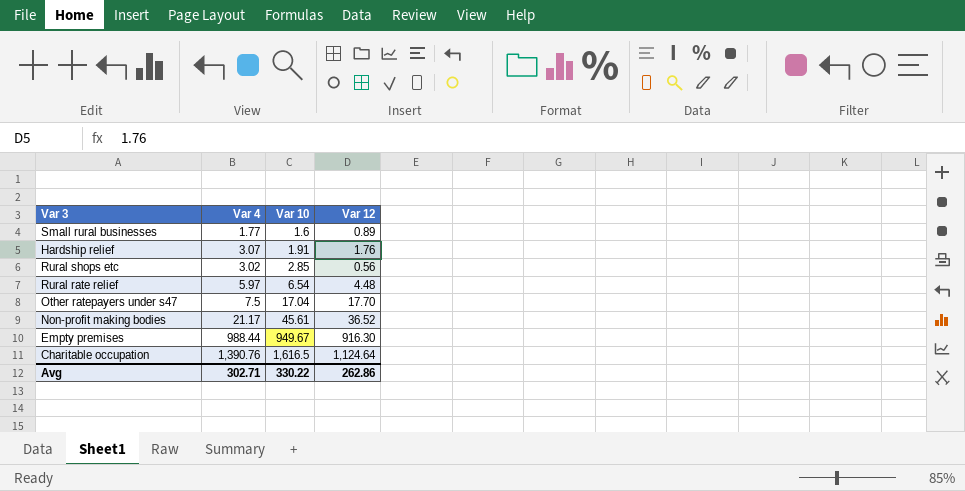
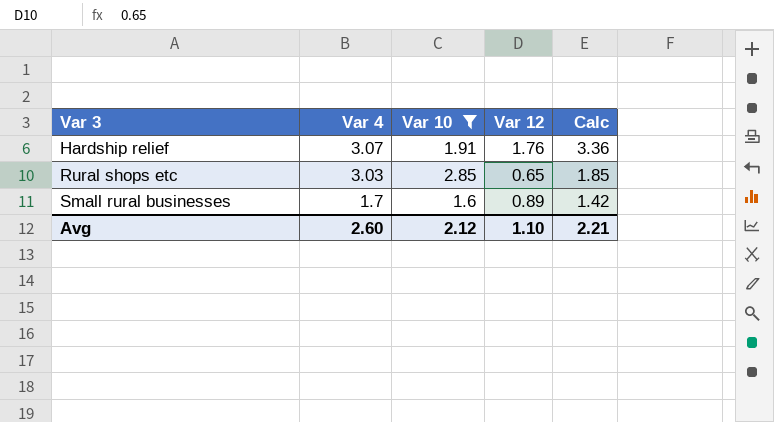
filter: none -> Var 10 <= 2.85
row order: Var 10 ascending -> Var 3 ascending
column Calc | formula: none -> [Var 10] * [Var 12]
Rural shops etc | Var 4: 3.02 -> 3.03
Rural shops etc | Var 12: 0.56 -> 0.65
Small rural businesses | Var 4: 1.77 -> 1.7
Avg | Var 4: 302.71 -> 2.60
Avg | Var 10: 330.22 -> 2.12
Avg | Var 12: 262.86 -> 1.10

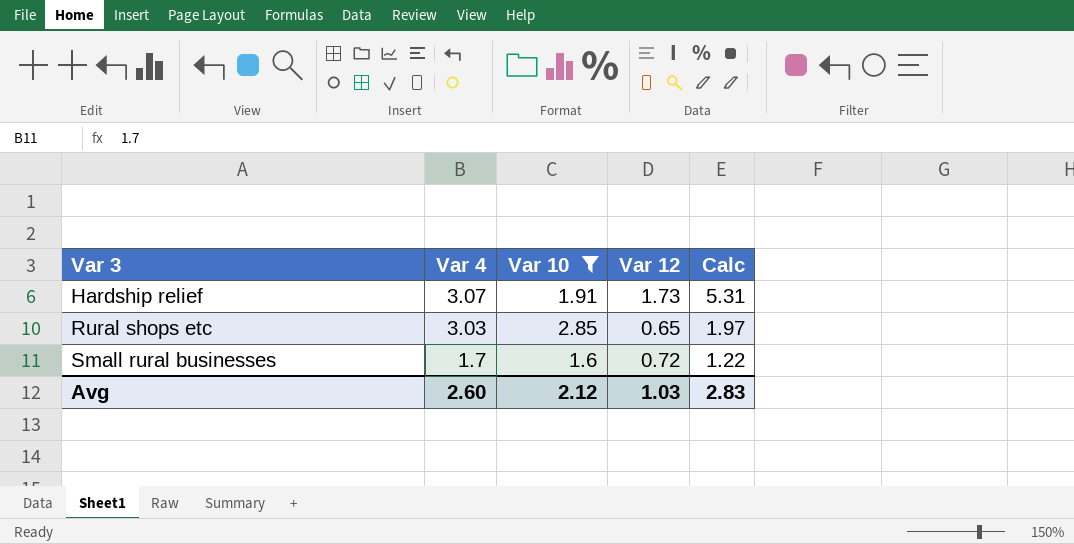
column Calc | formula: [Var 10] * [Var 12] -> [Var 4] * [Var 12]
Hardship relief | Var 12: 1.76 -> 1.73
Small rural businesses | Var 12: 0.89 -> 0.72
Avg | Var 12: 1.10 -> 1.03
Avg | Calc: 2.21 -> 2.83

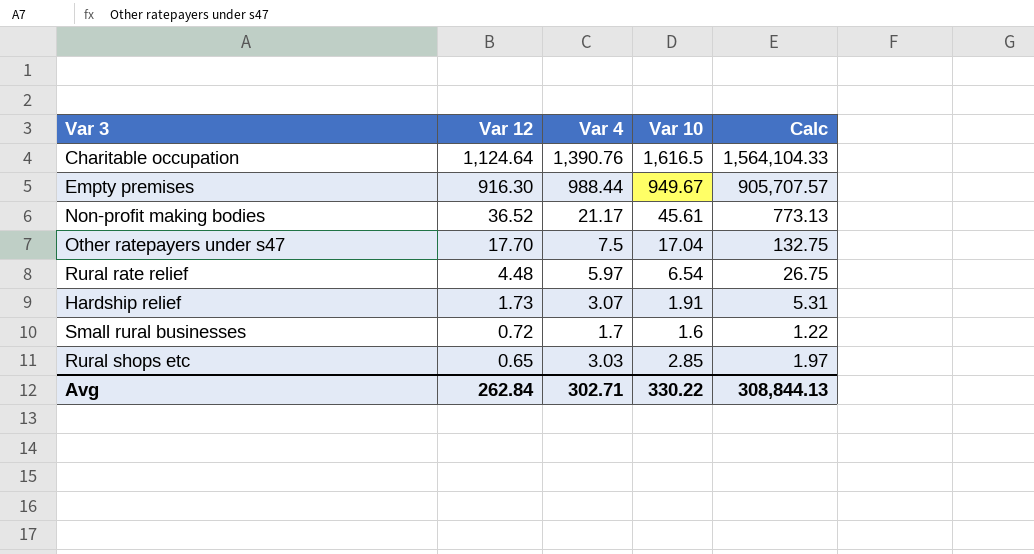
filter: Var 10 <= 2.85 -> none
row order: Var 3 ascending -> Var 12 descending
column Var 12 | position: 4 -> 2
Avg | Var 12: 1.03 -> 262.84
Avg | Var 4: 2.60 -> 302.71
Avg | Var 10: 2.12 -> 330.22
Avg | Calc: 2.83 -> 308,844.13

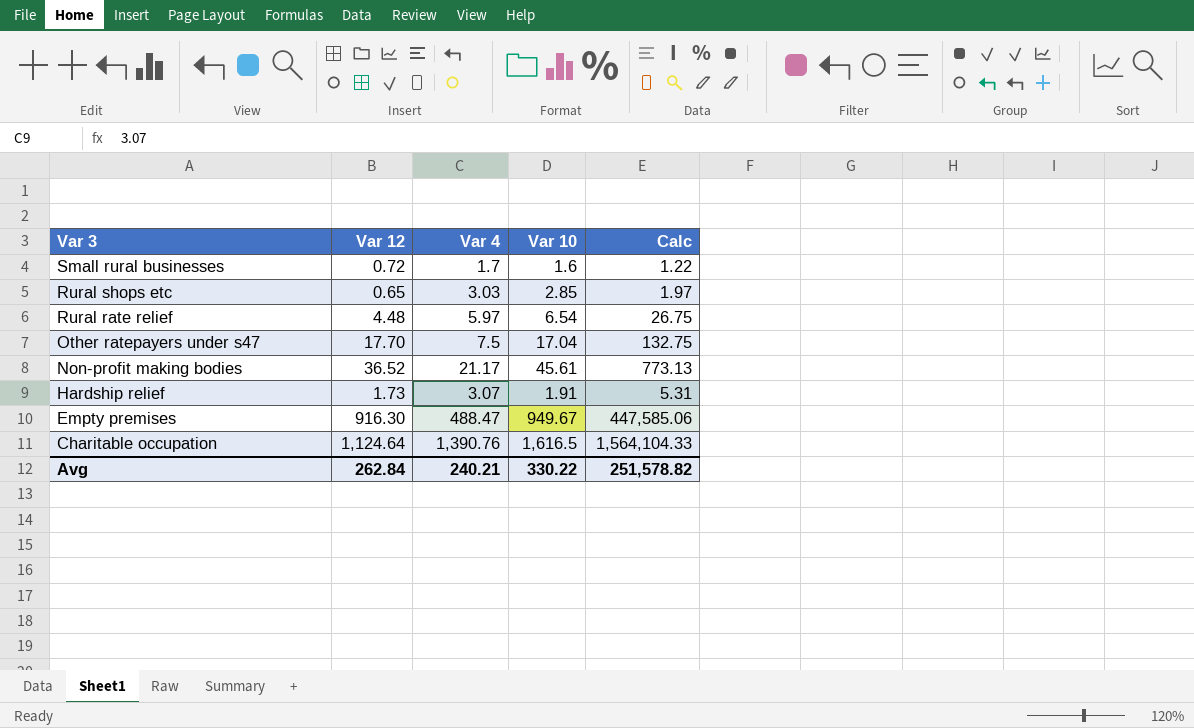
row order: Var 12 descending -> Var 3 descending
Empty premises | Var 4: 988.44 -> 488.47
Empty premises | Calc: 905,707.57 -> 447,585.06
Avg | Var 4: 302.71 -> 240.21
Avg | Calc: 308,844.13 -> 251,578.82

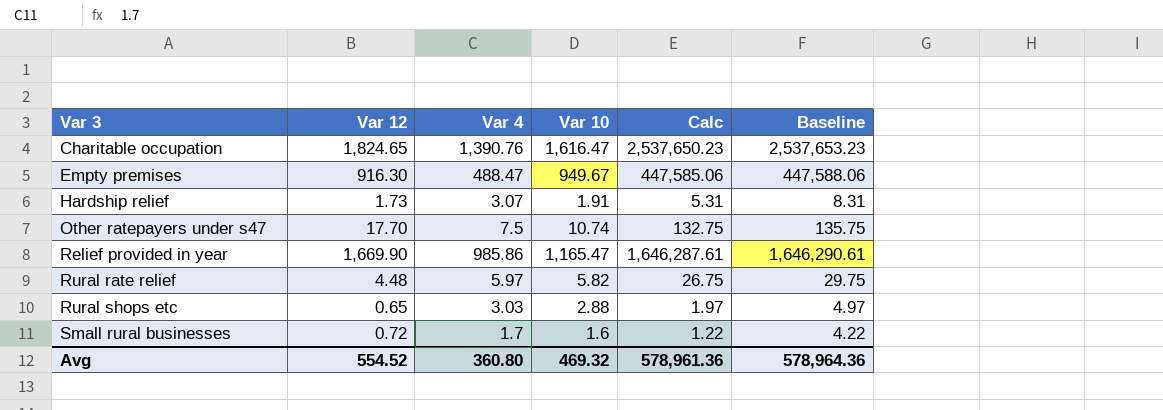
row order: Var 3 descending -> Var 3 ascending
column Baseline | formula: none -> [Calc] + 3
row Non-profit making bodies: 36.52 | 21.17 | 45.61 | 773.13 -> none
Charitable occupation | Var 12: 1,124.64 -> 1,824.65
Charitable occupation | Var 10: 1,616.5 -> 1,616.47
Charitable occupation | Calc: 1,564,104.33 -> 2,537,650.23
Other ratepayers under s47 | Var 10: 17.04 -> 10.74
row Relief provided in year: none -> 1,669.90 | 985.86 | 1,165.47 | 1,646,287.61 | 1,646,290.61
Rural rate relief | Var 10: 6.54 -> 5.82
Rural shops etc | Var 10: 2.85 -> 2.88
Avg | Var 12: 262.84 -> 554.52
Avg | Var 4: 240.21 -> 360.80
Avg | Var 10: 330.22 -> 469.32
Avg | Calc: 251,578.82 -> 578,961.36

